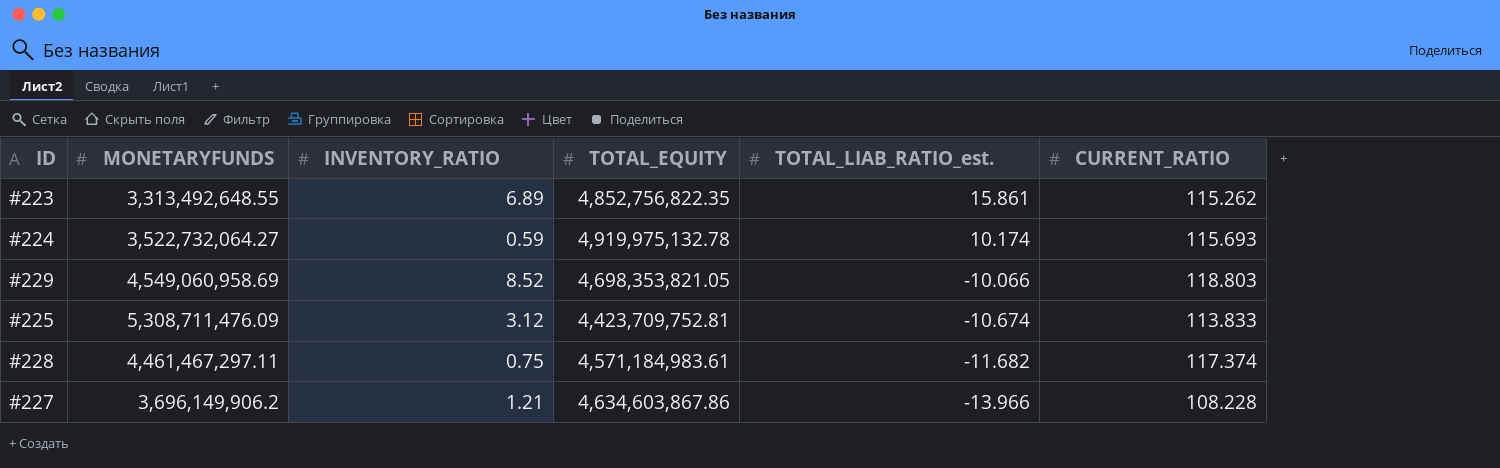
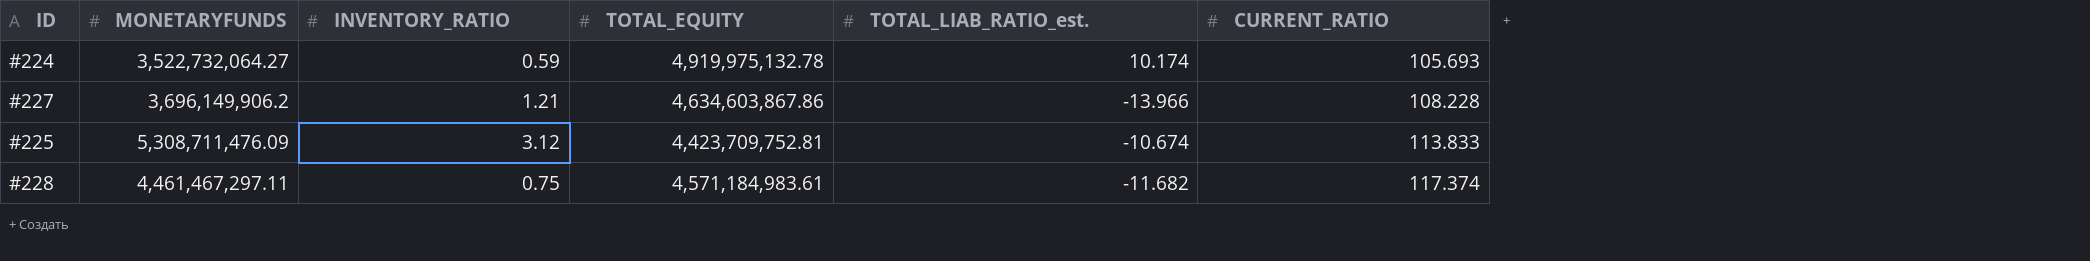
row order: TOTAL_LIAB_RATIO_est. descending -> CURRENT_RATIO ascending
row #223: 3,313,492,648.55 | 6.89 | 4,852,756,822.35 | 15.861 | 115.262 -> none
row #229: 4,549,060,958.69 | 8.52 | 4,698,353,821.05 | -10.066 | 118.803 -> none
#224 | CURRENT_RATIO: 115.693 -> 105.693

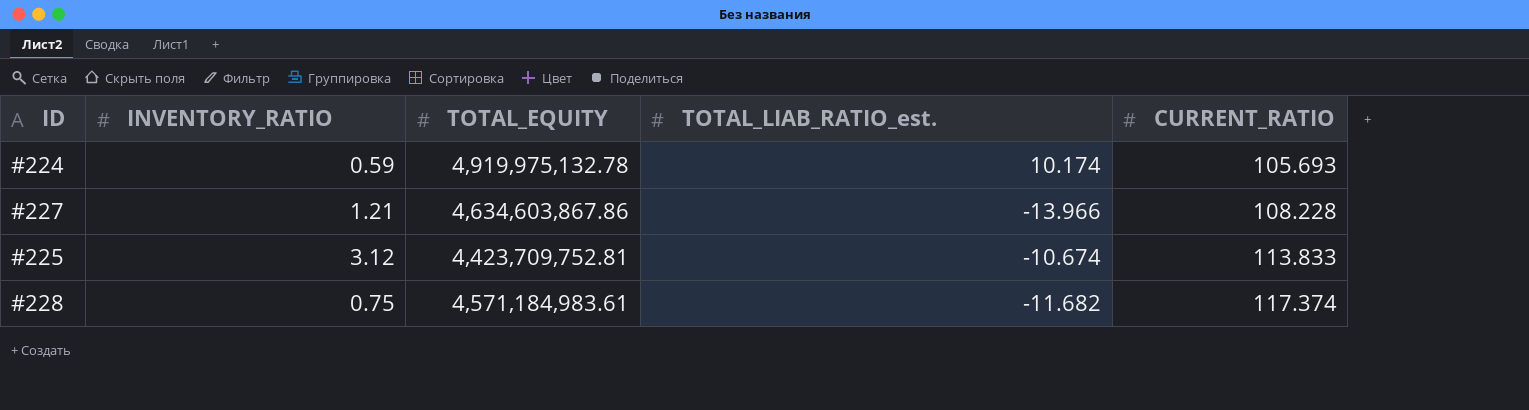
column MONETARYFUNDS | position: 2 -> none

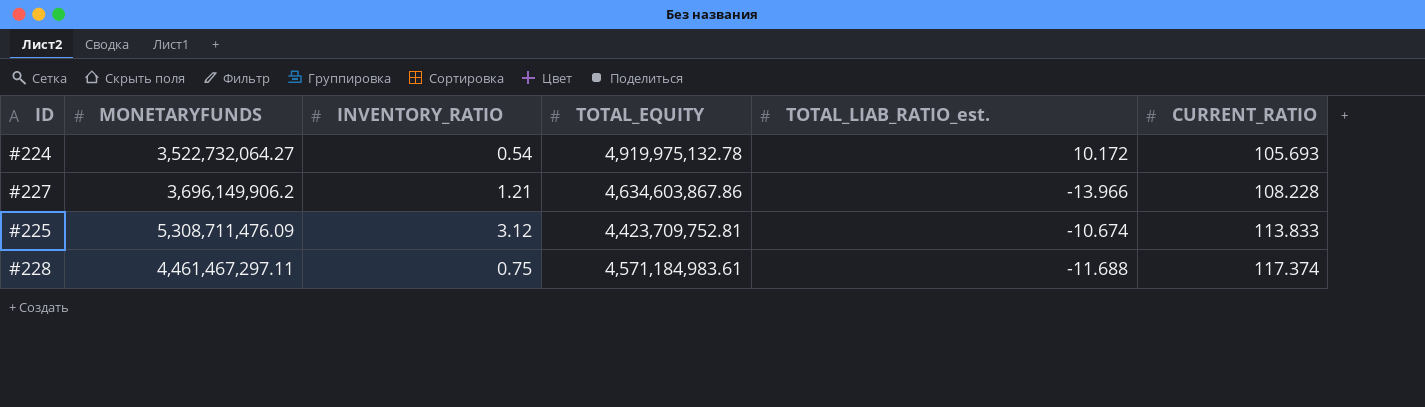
column MONETARYFUNDS | position: none -> 2
#224 | INVENTORY_RATIO: 0.59 -> 0.54
#224 | TOTAL_LIAB_RATIO_est.: 10.174 -> 10.172
#228 | TOTAL_LIAB_RATIO_est.: -11.682 -> -11.688

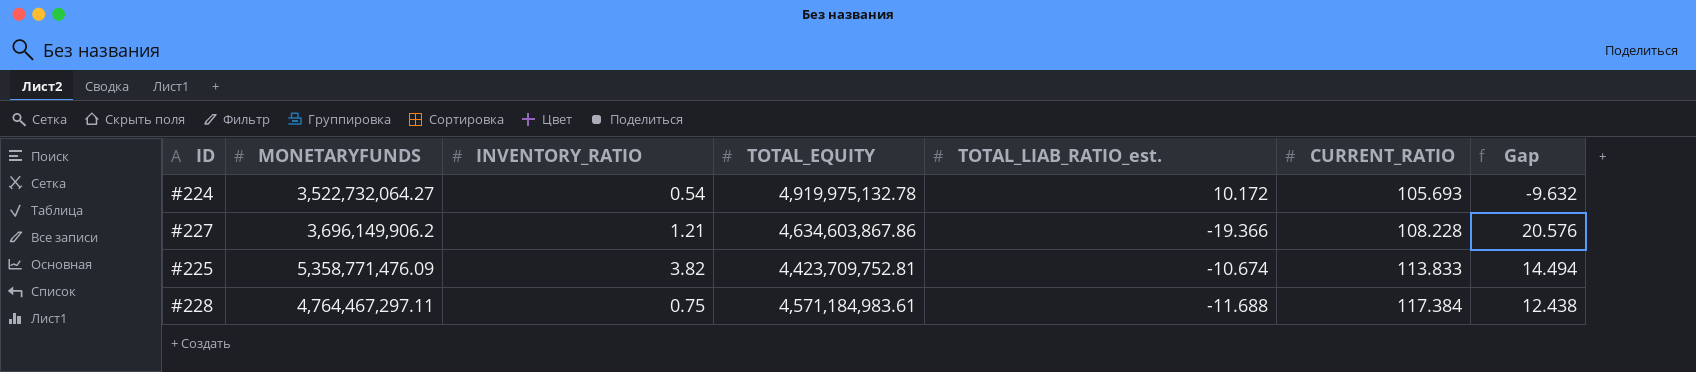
column Gap | formula: none -> [INVENTORY_RATIO] - [TOTAL_LIAB_RATIO_est.]
#227 | TOTAL_LIAB_RATIO_est.: -13.966 -> -19.366
#225 | MONETARYFUNDS: 5,308,711,476.09 -> 5,358,771,476.09
#225 | INVENTORY_RATIO: 3.12 -> 3.82
#228 | MONETARYFUNDS: 4,461,467,297.11 -> 4,764,467,297.11
#228 | CURRENT_RATIO: 117.374 -> 117.384

